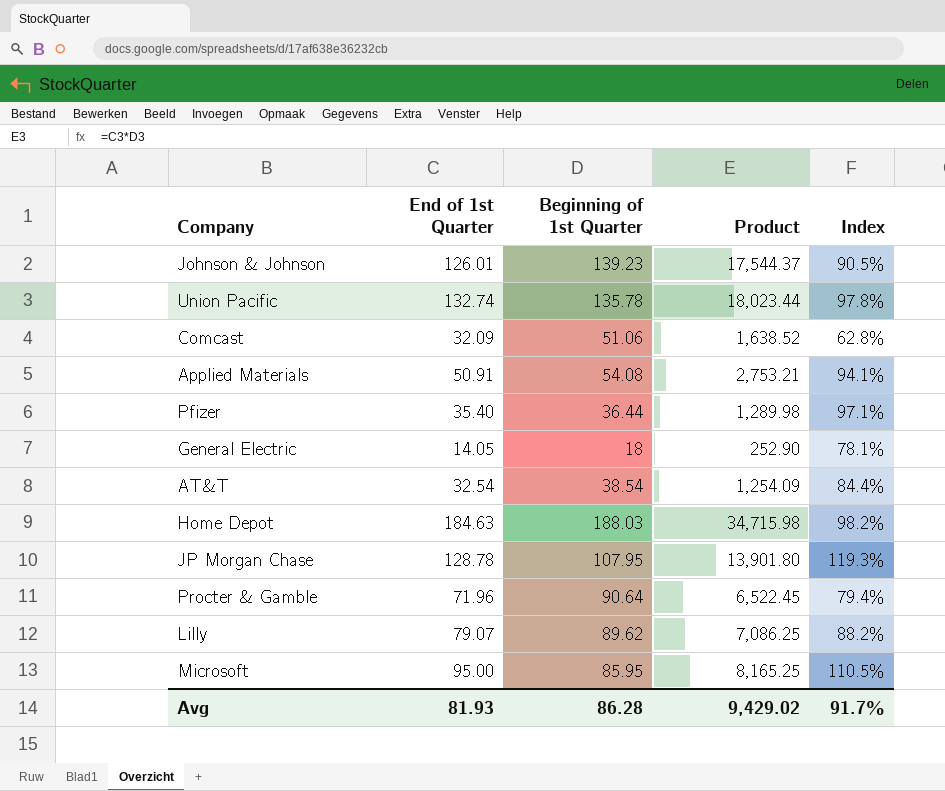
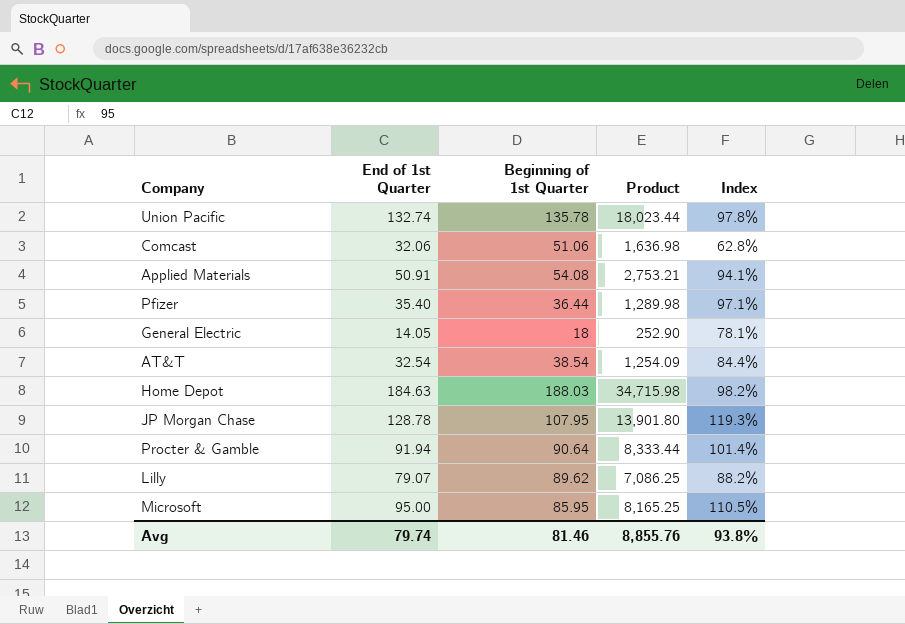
row Johnson & Johnson: 126.01 | 139.23 | 17,544.37 | 90.5% -> none
Comcast | End of 1st Quarter: 32.09 -> 32.06
Comcast | Product: 1,638.52 -> 1,636.98
Procter & Gamble | End of 1st Quarter: 71.96 -> 91.94
Procter & Gamble | Product: 6,522.45 -> 8,333.44
Procter & Gamble | Index: 79.4% -> 101.4%
Avg | End of 1st Quarter: 81.93 -> 79.74
Avg | Beginning of 1st Quarter: 86.28 -> 81.46
Avg | Product: 9,429.02 -> 8,855.76
Avg | Index: 91.7% -> 93.8%

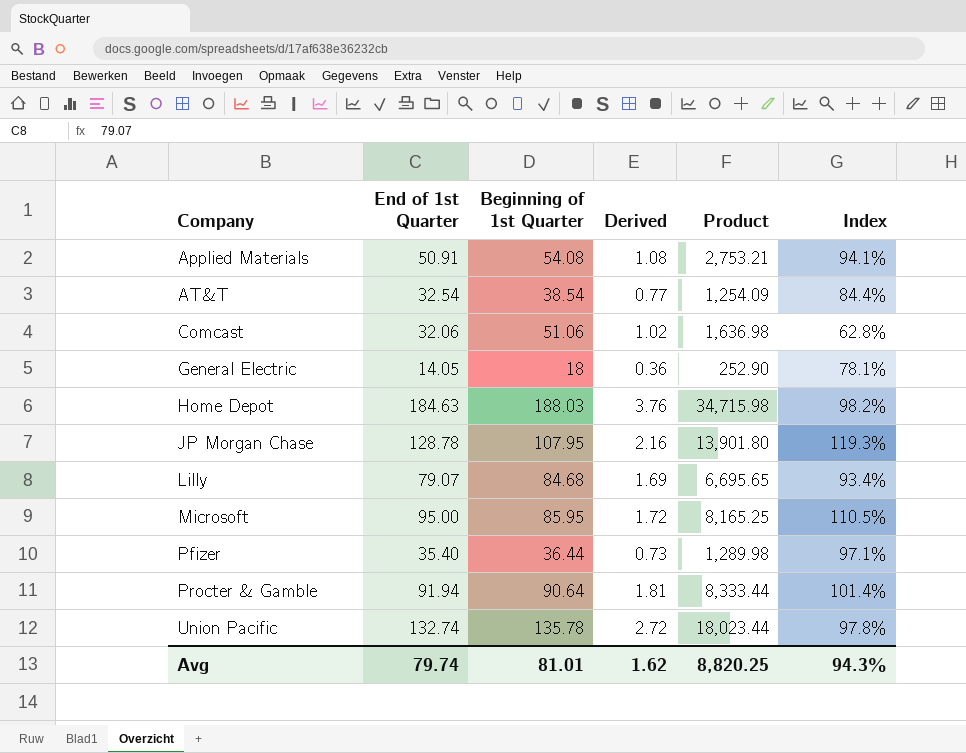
row order: none -> Company ascending
column Derived | formula: none -> [Beginning of 1st Quarter] * 0.02
Lilly | Beginning of 1st Quarter: 89.62 -> 84.68
Lilly | Product: 7,086.25 -> 6,695.65
Lilly | Index: 88.2% -> 93.4%
Avg | Beginning of 1st Quarter: 81.46 -> 81.01
Avg | Product: 8,855.76 -> 8,820.25
Avg | Index: 93.8% -> 94.3%

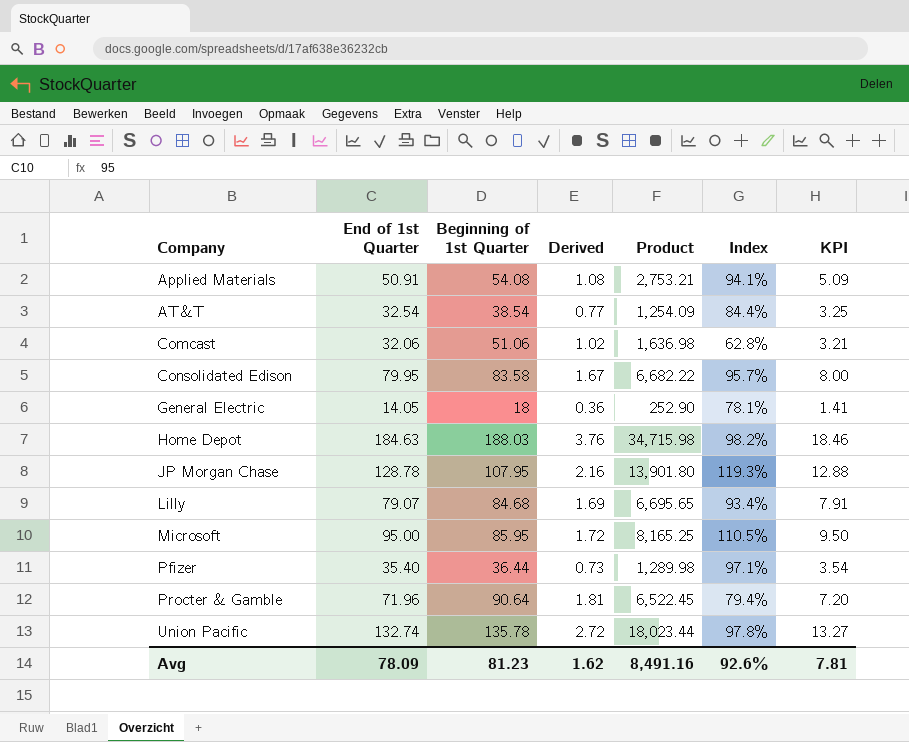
column KPI | formula: none -> [End of 1st Quarter] * 0.1
row Consolidated Edison: none -> 79.95 | 83.58 | 1.67 | 6,682.22 | 95.7% | 8.00
Procter & Gamble | End of 1st Quarter: 91.94 -> 71.96
Procter & Gamble | Product: 8,333.44 -> 6,522.45
Procter & Gamble | Index: 101.4% -> 79.4%
Avg | End of 1st Quarter: 79.74 -> 78.09
Avg | Beginning of 1st Quarter: 81.01 -> 81.23
Avg | Product: 8,820.25 -> 8,491.16
Avg | Index: 94.3% -> 92.6%

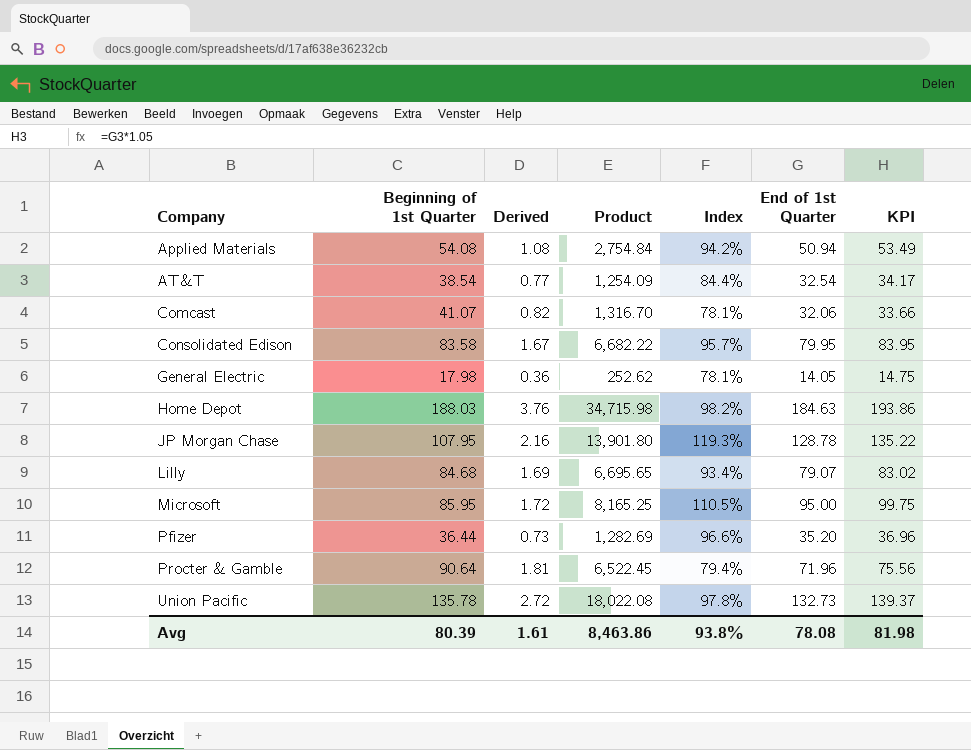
column End of 1st Quarter | position: 2 -> 6
column KPI | formula: [End of 1st Quarter] * 0.1 -> [End of 1st Quarter] * 1.05
Applied Materials | Product: 2,753.21 -> 2,754.84
Applied Materials | Index: 94.1% -> 94.2%
Applied Materials | End of 1st Quarter: 50.91 -> 50.94
Comcast | Beginning of 1st Quarter: 51.06 -> 41.07
Comcast | Derived: 1.02 -> 0.82
Comcast | Product: 1,636.98 -> 1,316.70
Comcast | Index: 62.8% -> 78.1%
General Electric | Beginning of 1st Quarter: 18 -> 17.98
General Electric | Product: 252.90 -> 252.62
Pfizer | Product: 1,289.98 -> 1,282.69
Pfizer | Index: 97.1% -> 96.6%
Pfizer | End of 1st Quarter: 35.40 -> 35.20
Union Pacific | Product: 18,023.44 -> 18,022.08
Union Pacific | End of 1st Quarter: 132.74 -> 132.73
Avg | Beginning of 1st Quarter: 81.23 -> 80.39
Avg | Derived: 1.62 -> 1.61
Avg | Product: 8,491.16 -> 8,463.86
Avg | Index: 92.6% -> 93.8%
Avg | End of 1st Quarter: 78.09 -> 78.08
Avg | KPI: 7.81 -> 81.98

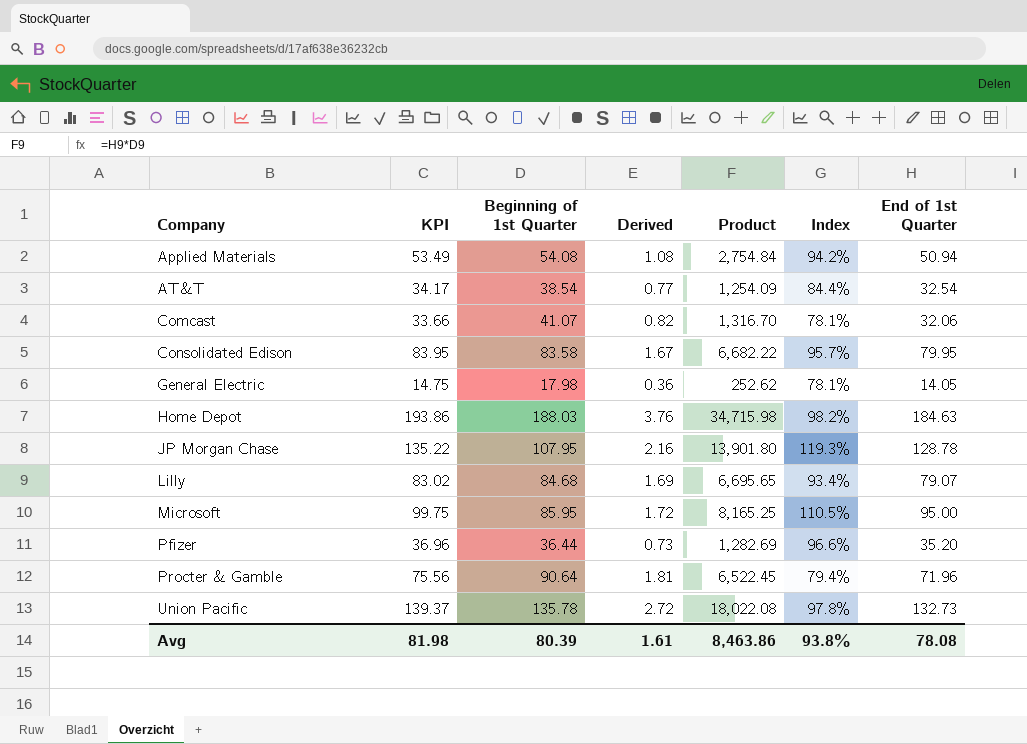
column KPI | position: 7 -> 2

